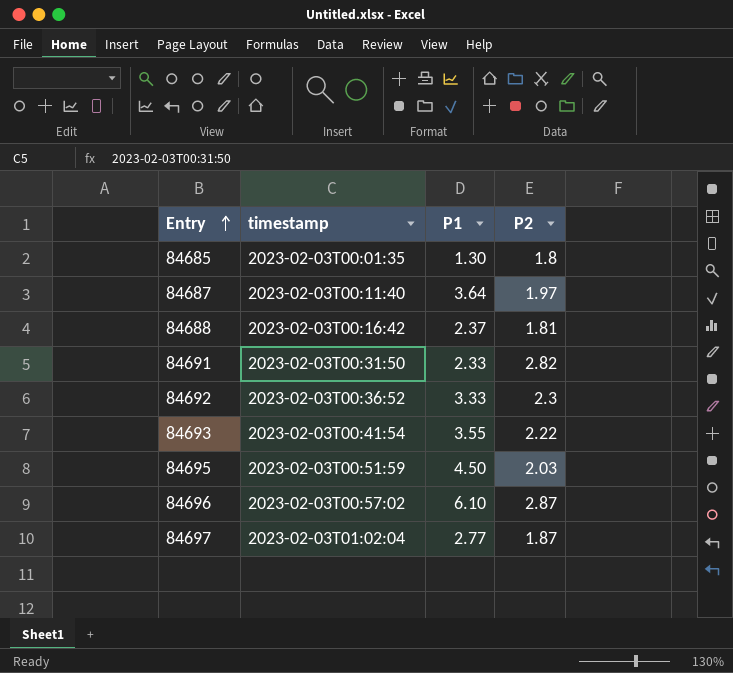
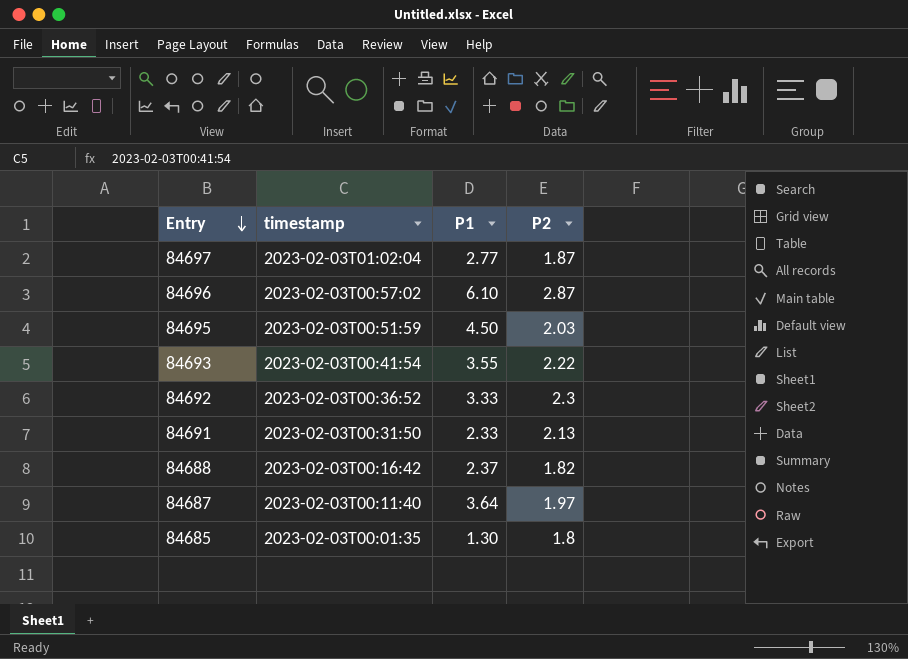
row order: Entry ascending -> Entry descending
84691 | P2: 2.82 -> 2.13
84688 | P2: 1.81 -> 1.82

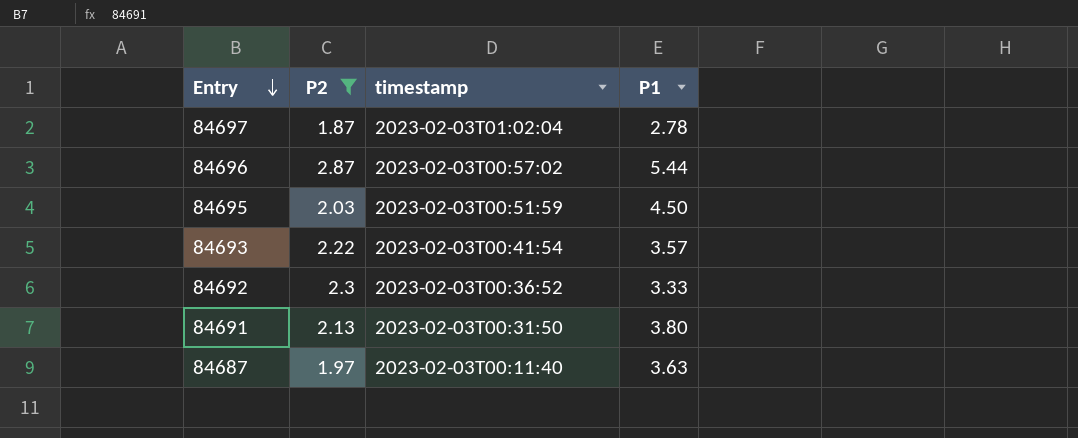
filter: none -> P2 >= 1.87
column P2 | position: 4 -> 2
84697 | P1: 2.77 -> 2.78
84696 | P1: 6.10 -> 5.44
84693 | P1: 3.55 -> 3.57
84691 | P1: 2.33 -> 3.80
84687 | P1: 3.64 -> 3.63

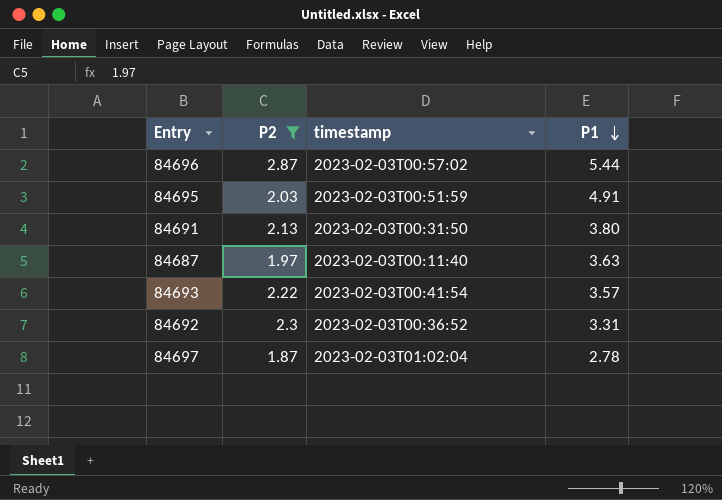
row order: Entry descending -> P1 descending
84695 | P1: 4.50 -> 4.91
84692 | P1: 3.33 -> 3.31

